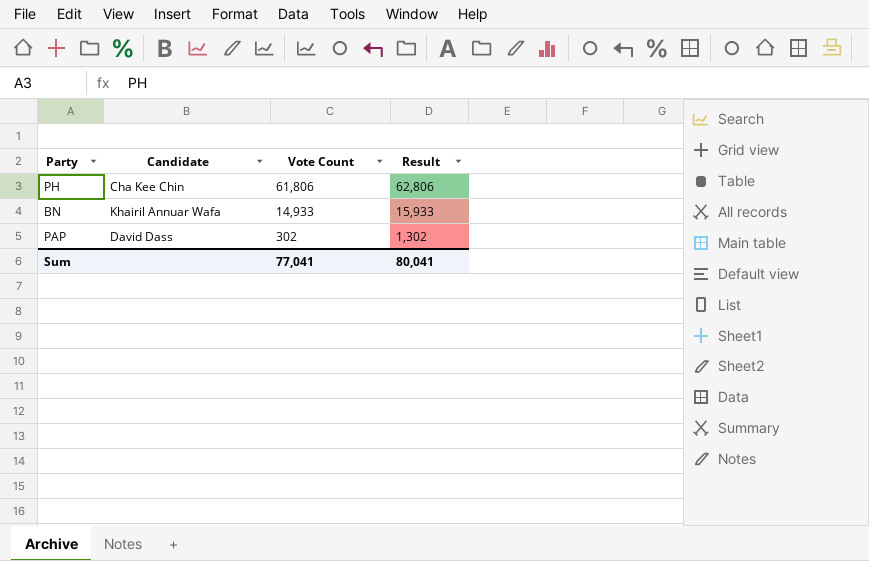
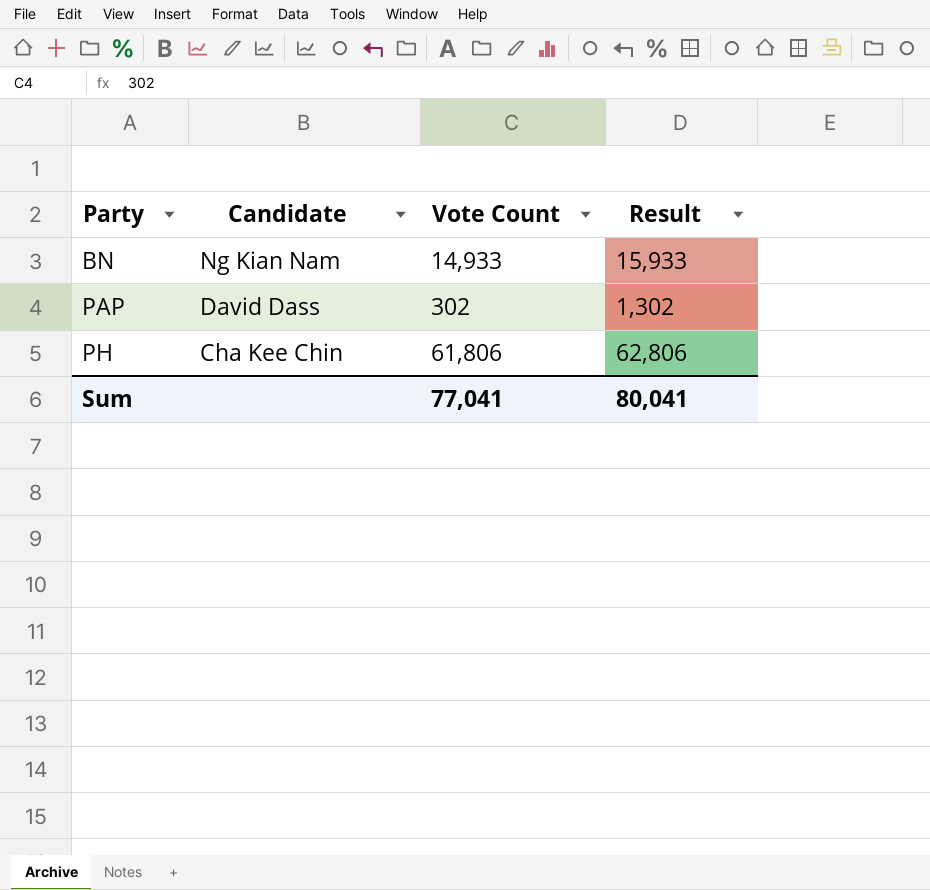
row order: Vote Count descending -> Party ascending
BN | Candidate: Khairil Annuar Wafa -> Ng Kian Nam

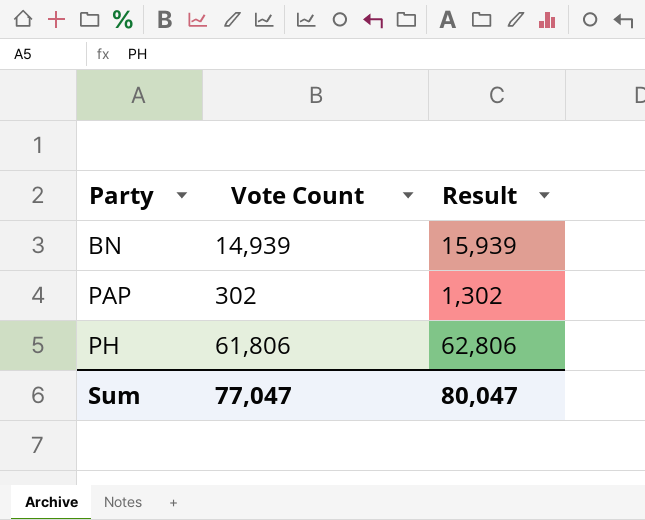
column Candidate | position: 2 -> none
BN | Vote Count: 14,933 -> 14,939
BN | Result: 15,933 -> 15,939
Sum | Vote Count: 77,041 -> 77,047
Sum | Result: 80,041 -> 80,047

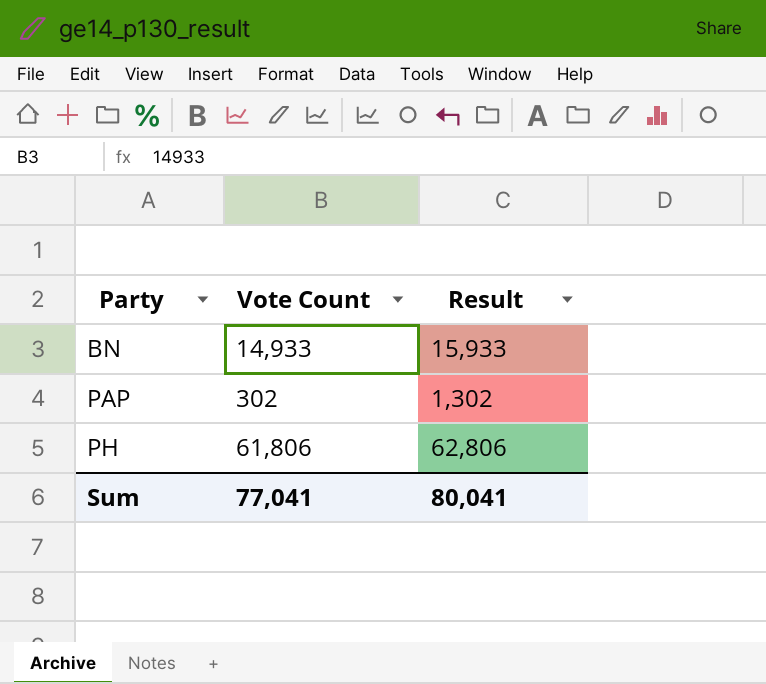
BN | Vote Count: 14,939 -> 14,933
BN | Result: 15,939 -> 15,933
Sum | Vote Count: 77,047 -> 77,041
Sum | Result: 80,047 -> 80,041

